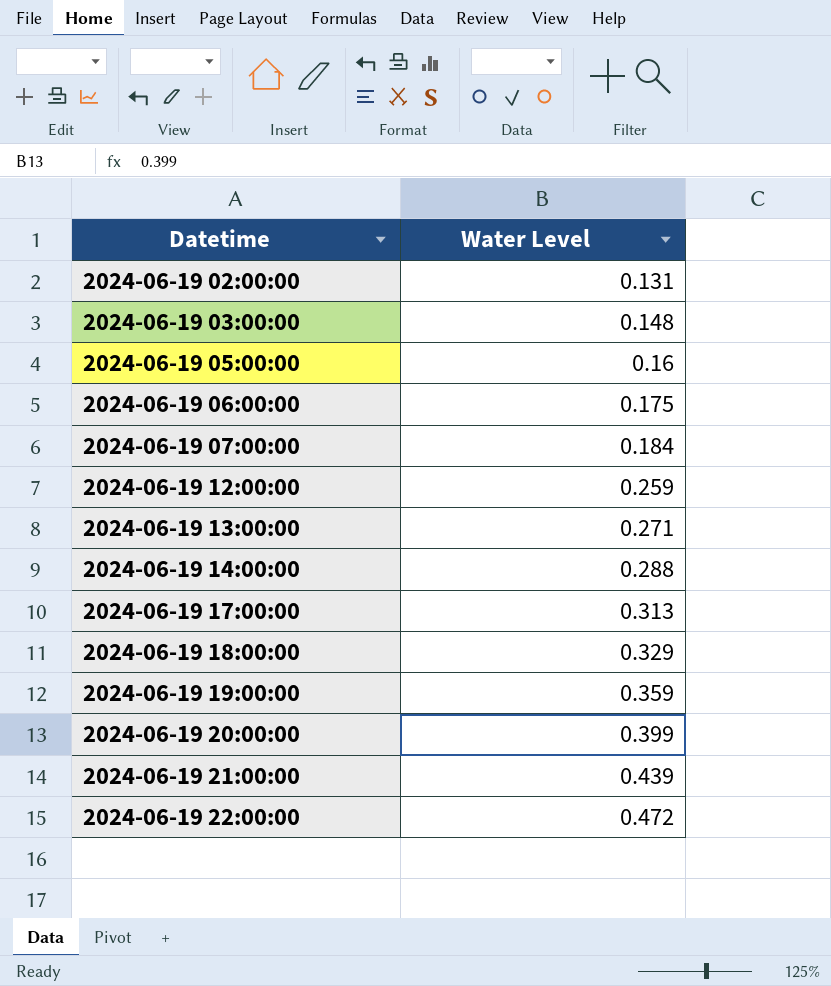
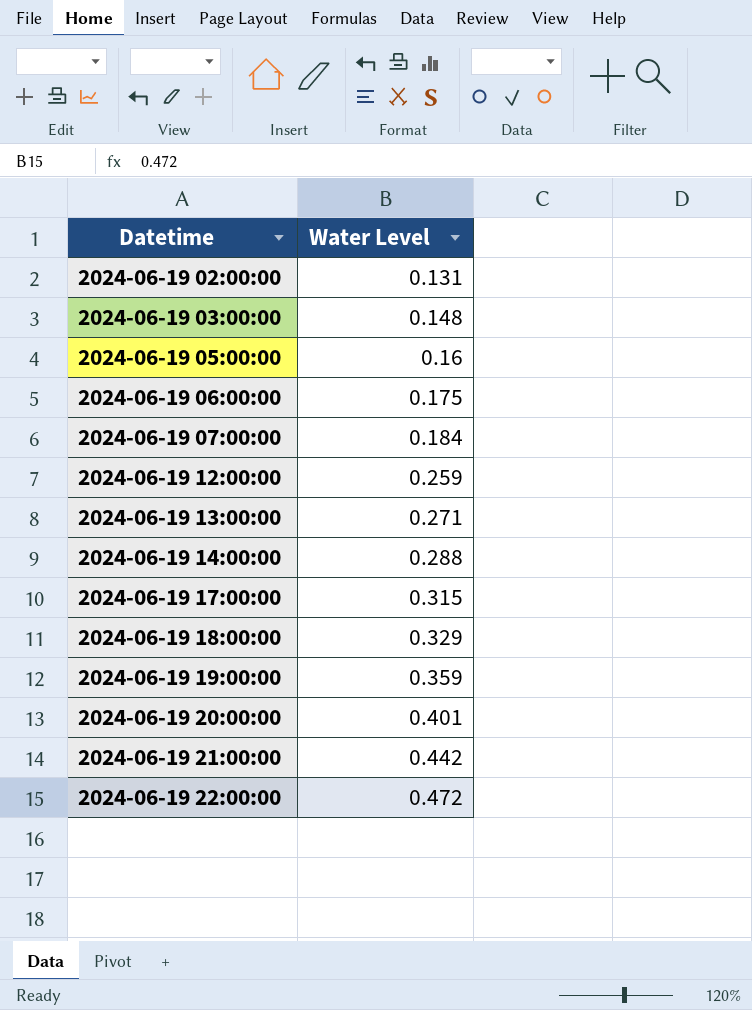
2024-06-19 17:00:00 | Water Level: 0.313 -> 0.315
2024-06-19 20:00:00 | Water Level: 0.399 -> 0.401
2024-06-19 21:00:00 | Water Level: 0.439 -> 0.442

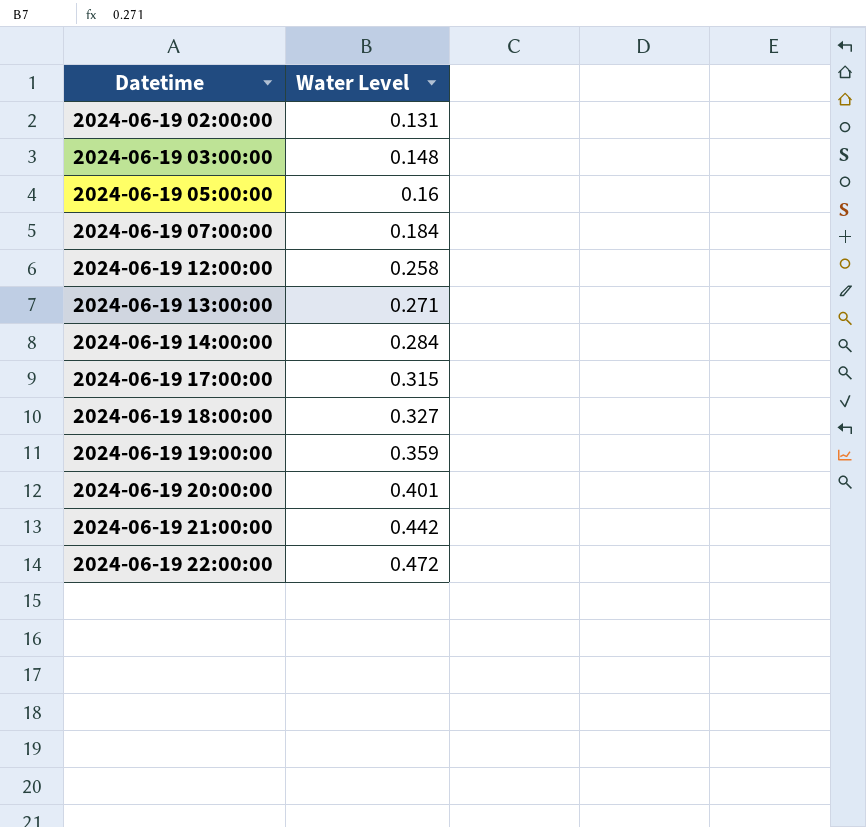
row 2024-06-19 06:00:00: 0.175 -> none
2024-06-19 12:00:00 | Water Level: 0.259 -> 0.258
2024-06-19 14:00:00 | Water Level: 0.288 -> 0.284
2024-06-19 18:00:00 | Water Level: 0.329 -> 0.327

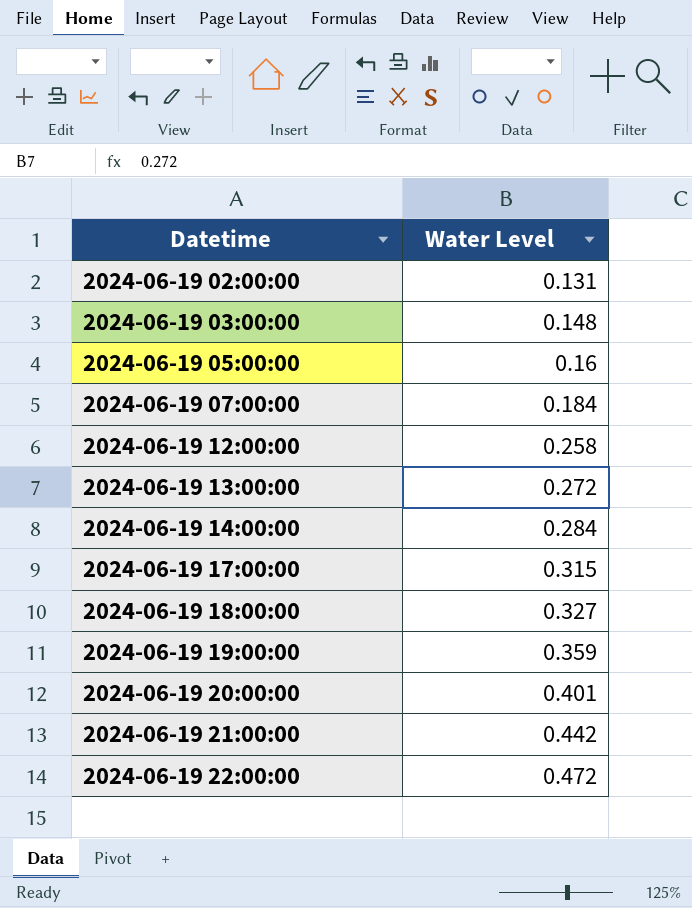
2024-06-19 13:00:00 | Water Level: 0.271 -> 0.272

